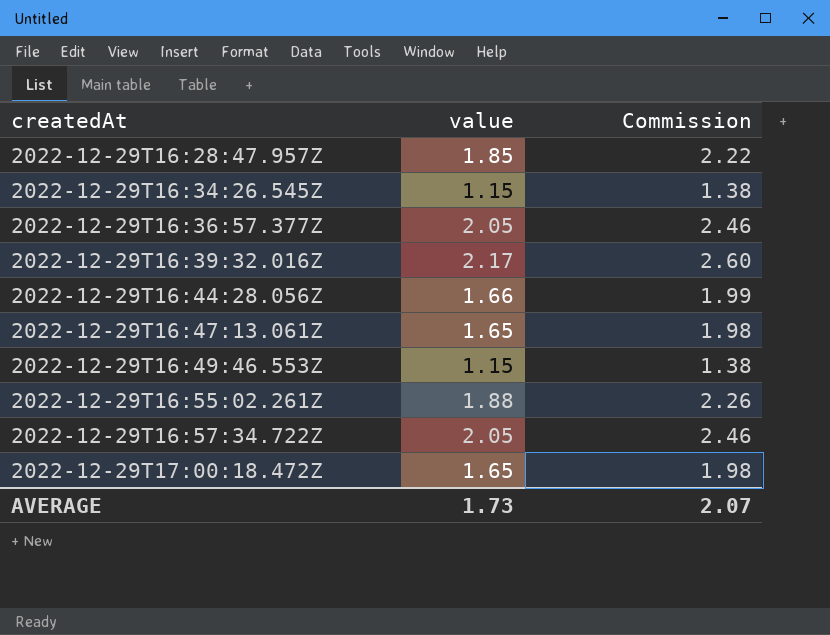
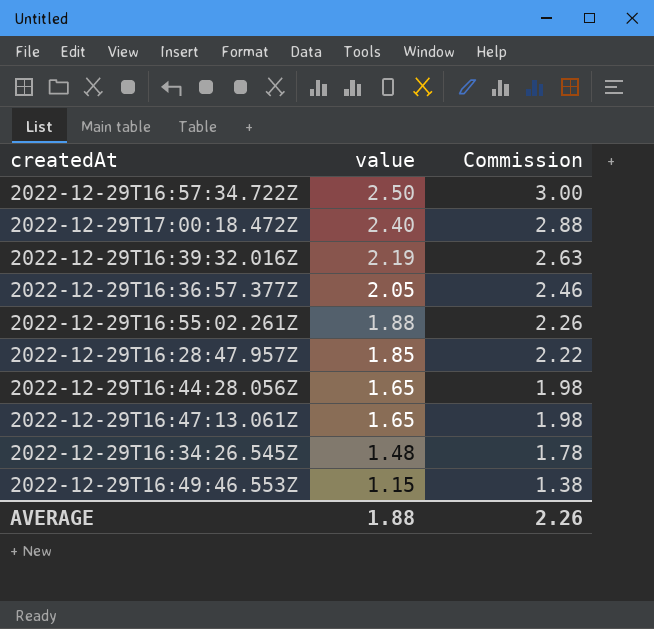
row order: createdAt ascending -> value descending
2022-12-29T16:57:34.722Z | value: 2.05 -> 2.50
2022-12-29T16:57:34.722Z | Commission: 2.46 -> 3.00
2022-12-29T17:00:18.472Z | value: 1.65 -> 2.40
2022-12-29T17:00:18.472Z | Commission: 1.98 -> 2.88
2022-12-29T16:39:32.016Z | value: 2.17 -> 2.19
2022-12-29T16:39:32.016Z | Commission: 2.60 -> 2.63
2022-12-29T16:44:28.056Z | value: 1.66 -> 1.65
2022-12-29T16:44:28.056Z | Commission: 1.99 -> 1.98
2022-12-29T16:34:26.545Z | value: 1.15 -> 1.48
2022-12-29T16:34:26.545Z | Commission: 1.38 -> 1.78
AVERAGE | value: 1.73 -> 1.88
AVERAGE | Commission: 2.07 -> 2.26

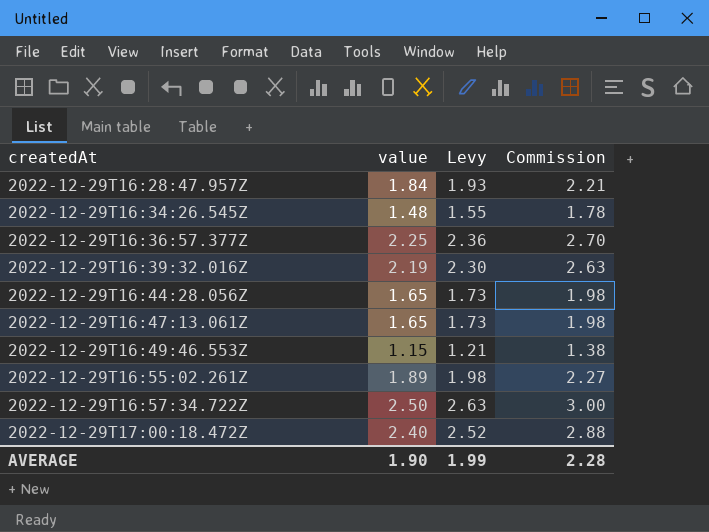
row order: value descending -> createdAt ascending
column Levy | formula: none -> [value] * 1.05
2022-12-29T16:28:47.957Z | value: 1.85 -> 1.84
2022-12-29T16:28:47.957Z | Commission: 2.22 -> 2.21
2022-12-29T16:36:57.377Z | value: 2.05 -> 2.25
2022-12-29T16:36:57.377Z | Commission: 2.46 -> 2.70
2022-12-29T16:55:02.261Z | value: 1.88 -> 1.89
2022-12-29T16:55:02.261Z | Commission: 2.26 -> 2.27
AVERAGE | value: 1.88 -> 1.90
AVERAGE | Commission: 2.26 -> 2.28

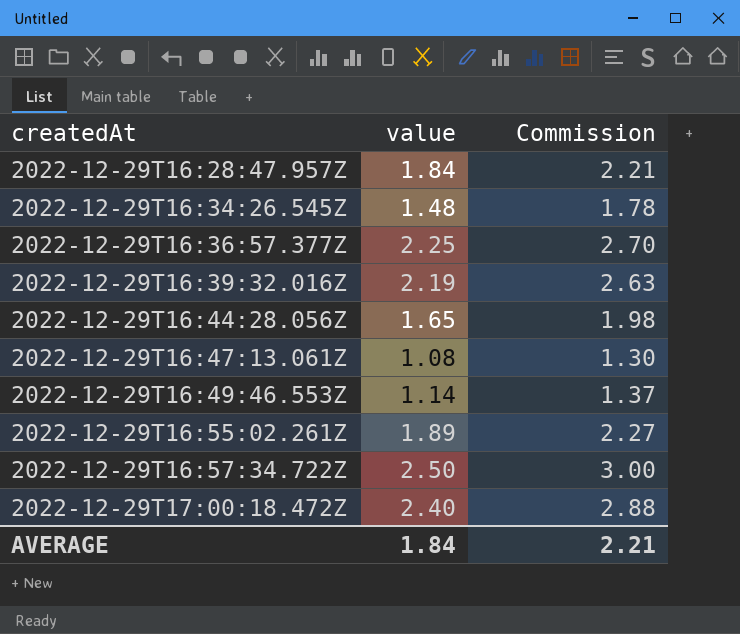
column Levy | formula: [value] * 1.05 -> none
2022-12-29T16:47:13.061Z | value: 1.65 -> 1.08
2022-12-29T16:47:13.061Z | Commission: 1.98 -> 1.30
2022-12-29T16:49:46.553Z | value: 1.15 -> 1.14
2022-12-29T16:49:46.553Z | Commission: 1.38 -> 1.37
AVERAGE | value: 1.90 -> 1.84
AVERAGE | Commission: 2.28 -> 2.21

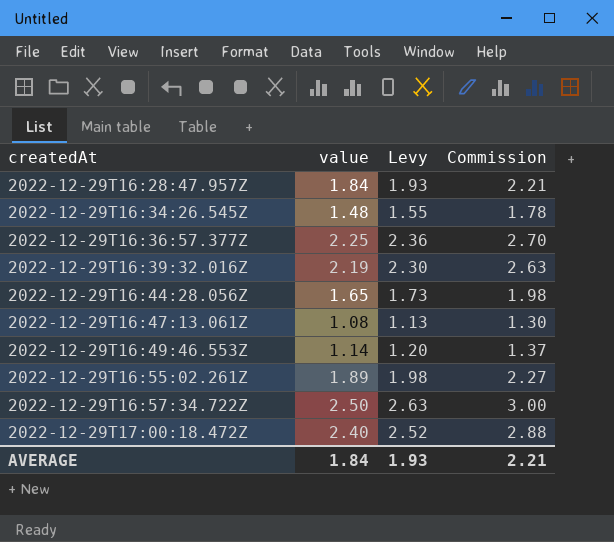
column Levy | formula: none -> [value] * 1.05

